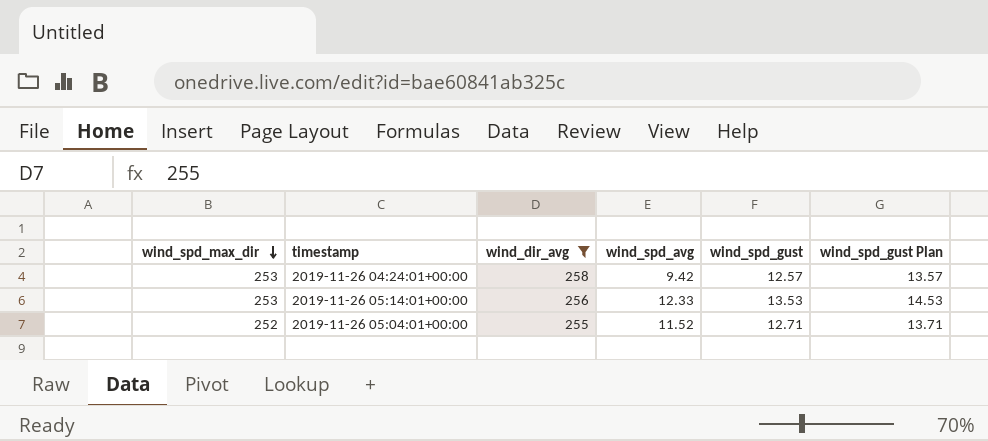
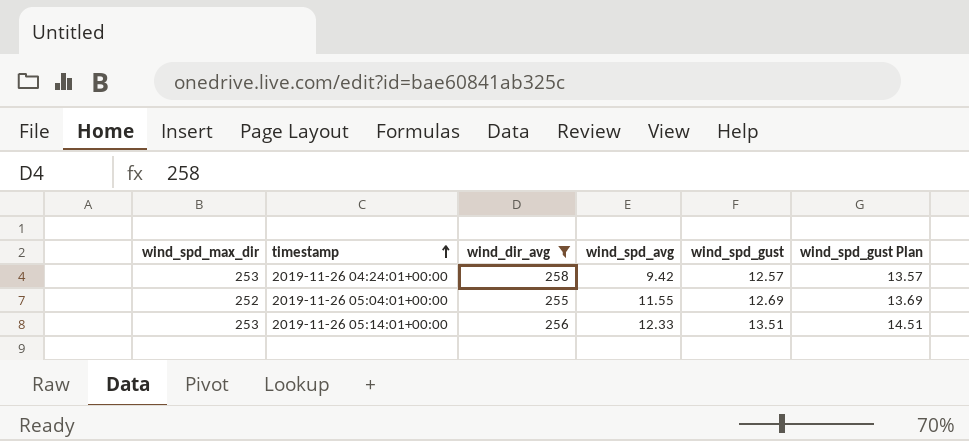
row order: wind_spd_max_dir descending -> timestamp ascending
2019-11-26 05:04:01+00:00 | wind_spd_avg: 11.52 -> 11.55
2019-11-26 05:04:01+00:00 | wind_spd_gust: 12.71 -> 12.69
2019-11-26 05:04:01+00:00 | wind_spd_gust Plan: 13.71 -> 13.69
2019-11-26 05:14:01+00:00 | wind_spd_gust: 13.53 -> 13.51
2019-11-26 05:14:01+00:00 | wind_spd_gust Plan: 14.53 -> 14.51

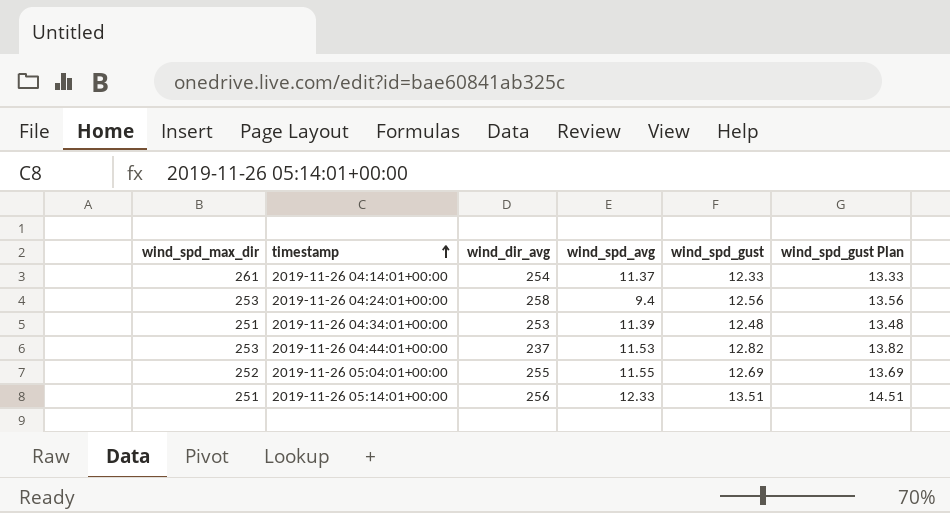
filter: wind_dir_avg >= 255 -> none
2019-11-26 04:24:01+00:00 | wind_spd_avg: 9.42 -> 9.4
2019-11-26 04:24:01+00:00 | wind_spd_gust: 12.57 -> 12.56
2019-11-26 04:24:01+00:00 | wind_spd_gust Plan: 13.57 -> 13.56
2019-11-26 05:14:01+00:00 | wind_spd_max_dir: 253 -> 251

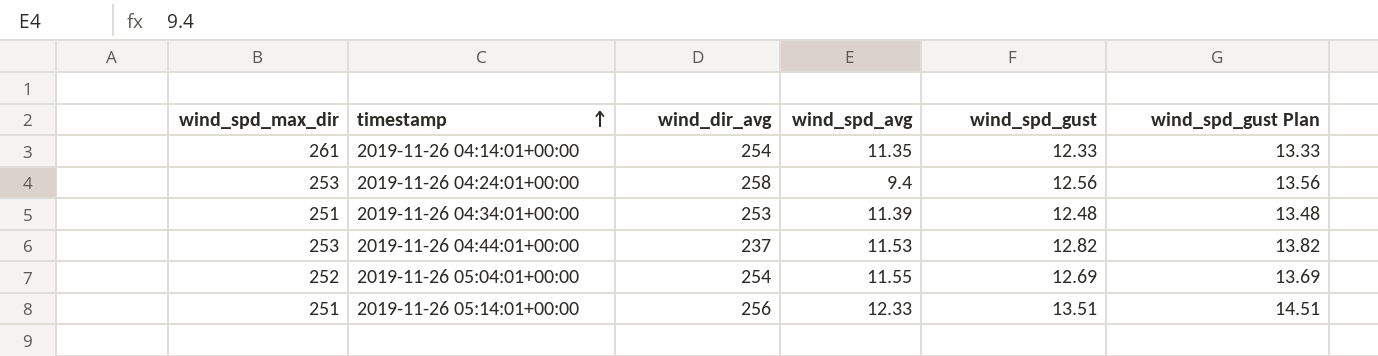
2019-11-26 04:14:01+00:00 | wind_spd_avg: 11.37 -> 11.35
2019-11-26 05:04:01+00:00 | wind_dir_avg: 255 -> 254

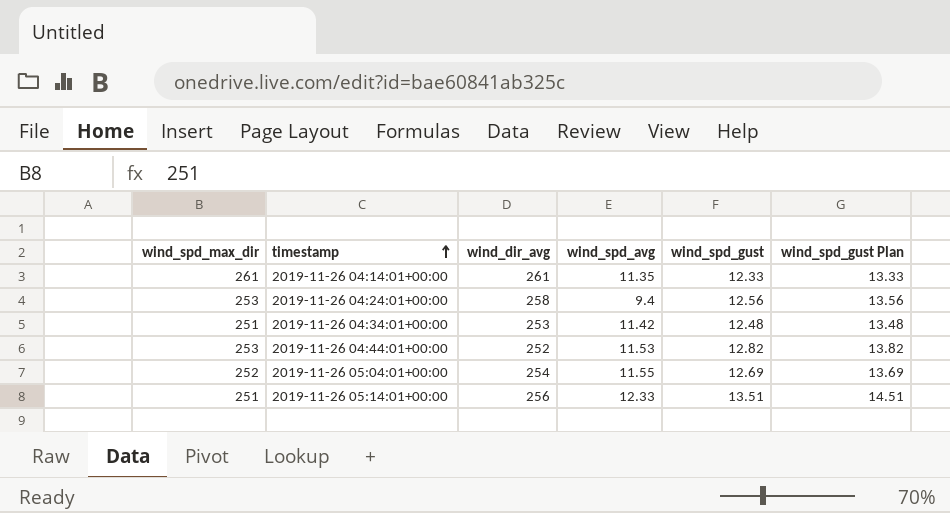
2019-11-26 04:14:01+00:00 | wind_dir_avg: 254 -> 261
2019-11-26 04:34:01+00:00 | wind_spd_avg: 11.39 -> 11.42
2019-11-26 04:44:01+00:00 | wind_dir_avg: 237 -> 252

